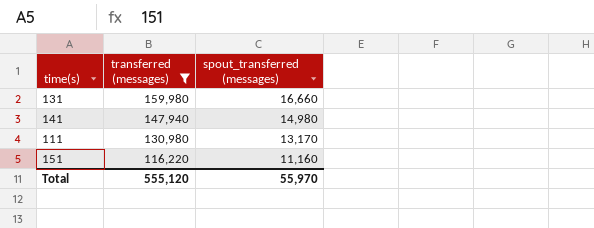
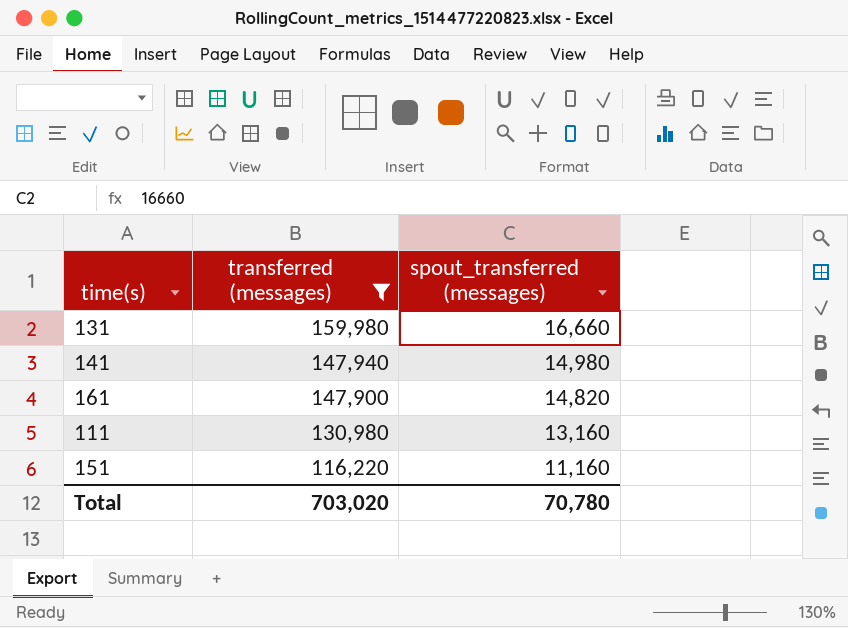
row 161: none -> 147,900 | 14,820
111 | spout_transferred (messages): 13,170 -> 13,160
Total | transferred (messages): 555,120 -> 703,020
Total | spout_transferred (messages): 55,970 -> 70,780

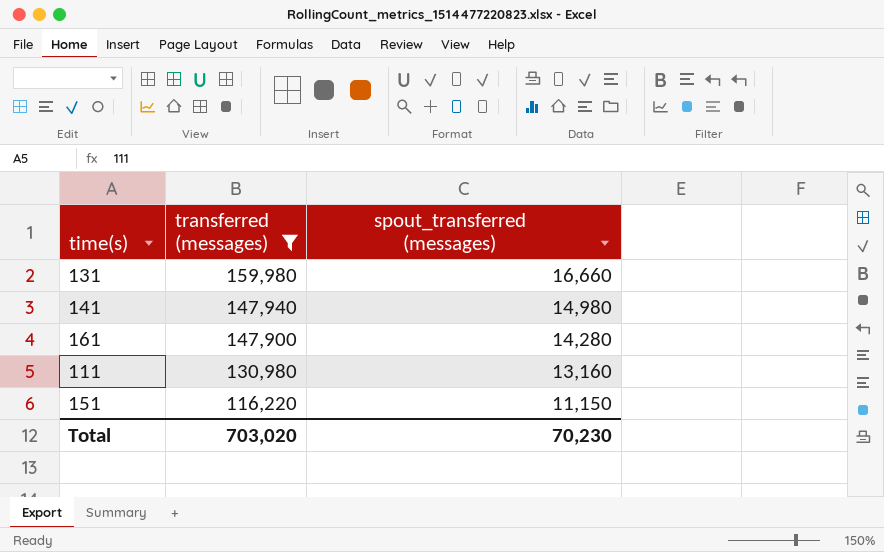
161 | spout_transferred (messages): 14,820 -> 14,280
151 | spout_transferred (messages): 11,160 -> 11,150
Total | spout_transferred (messages): 70,780 -> 70,230

